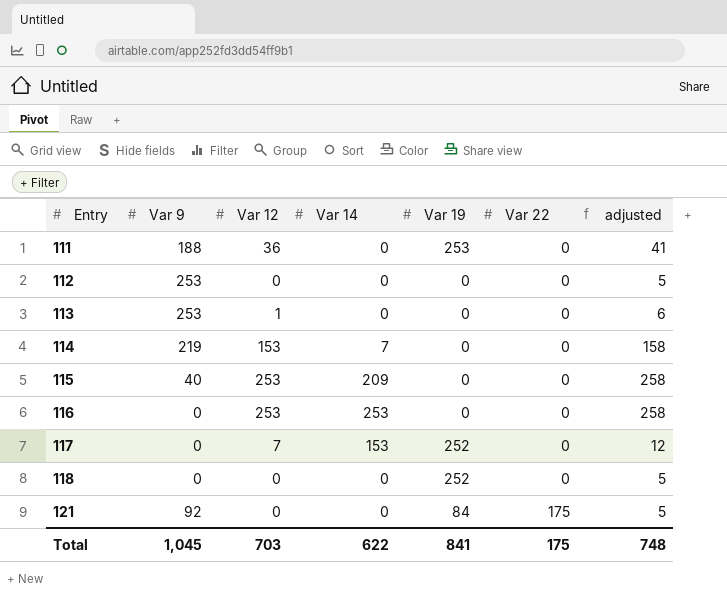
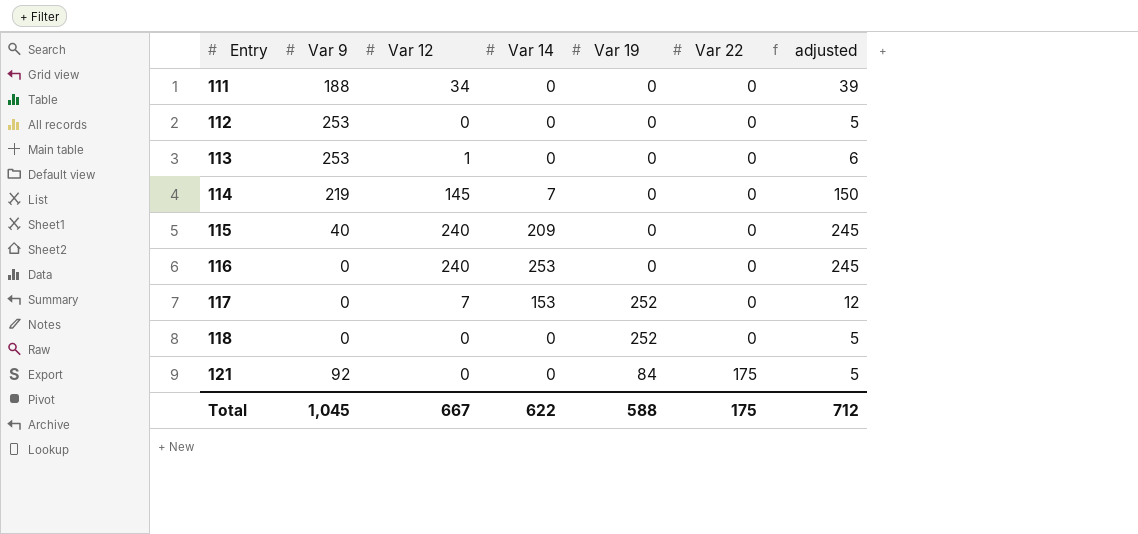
111 | Var 12: 36 -> 34
111 | Var 19: 253 -> 0
111 | adjusted: 41 -> 39
114 | Var 12: 153 -> 145
114 | adjusted: 158 -> 150
115 | Var 12: 253 -> 240
115 | adjusted: 258 -> 245
116 | Var 12: 253 -> 240
116 | adjusted: 258 -> 245
Total | Var 12: 703 -> 667
Total | Var 19: 841 -> 588
Total | adjusted: 748 -> 712

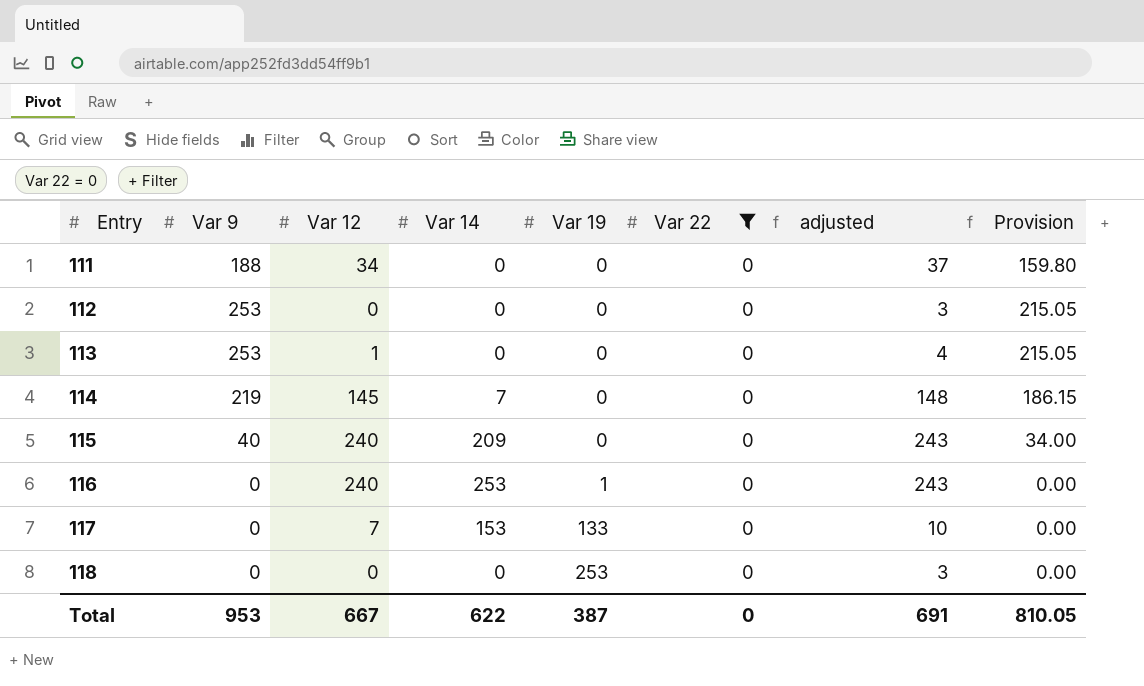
filter: none -> Var 22 = 0
column adjusted | formula: [Var 12] + 5 -> [Var 12] + 3
column Provision | formula: none -> [Var 9] * 0.85
116 | Var 19: 0 -> 1
117 | Var 19: 252 -> 133
118 | Var 19: 252 -> 253
Total | Var 9: 1,045 -> 953
Total | Var 19: 588 -> 387
Total | Var 22: 175 -> 0
Total | adjusted: 712 -> 691

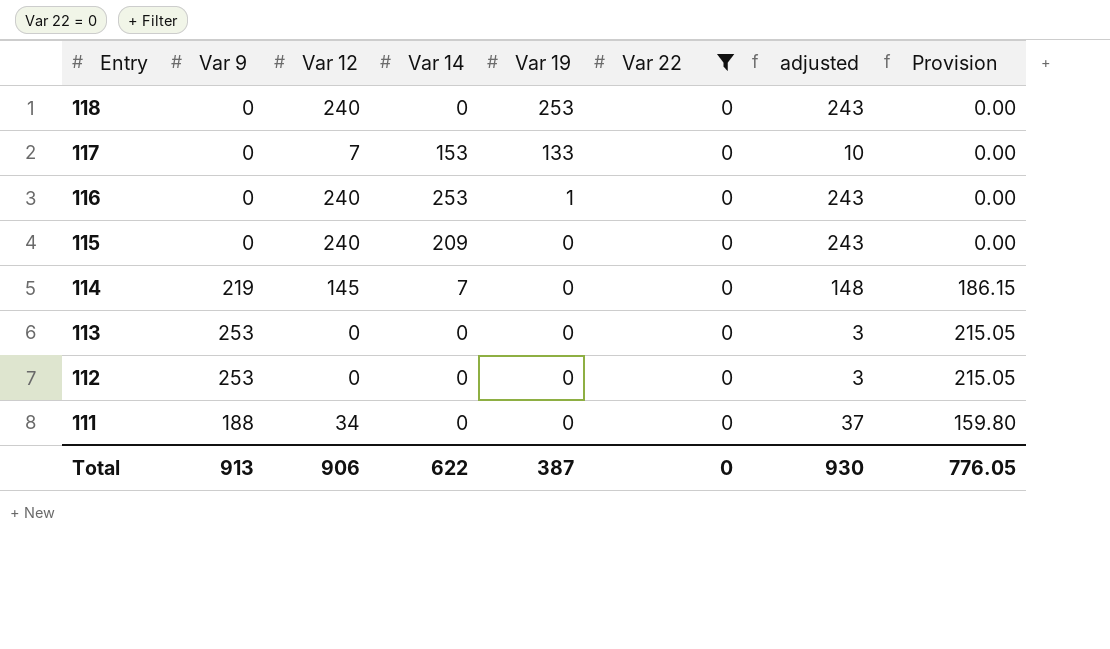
row order: Entry ascending -> Entry descending
118 | Var 12: 0 -> 240
118 | adjusted: 3 -> 243
115 | Var 9: 40 -> 0
115 | Provision: 34.00 -> 0.00
113 | Var 12: 1 -> 0
113 | adjusted: 4 -> 3
Total | Var 9: 953 -> 913
Total | Var 12: 667 -> 906
Total | adjusted: 691 -> 930
Total | Provision: 810.05 -> 776.05

